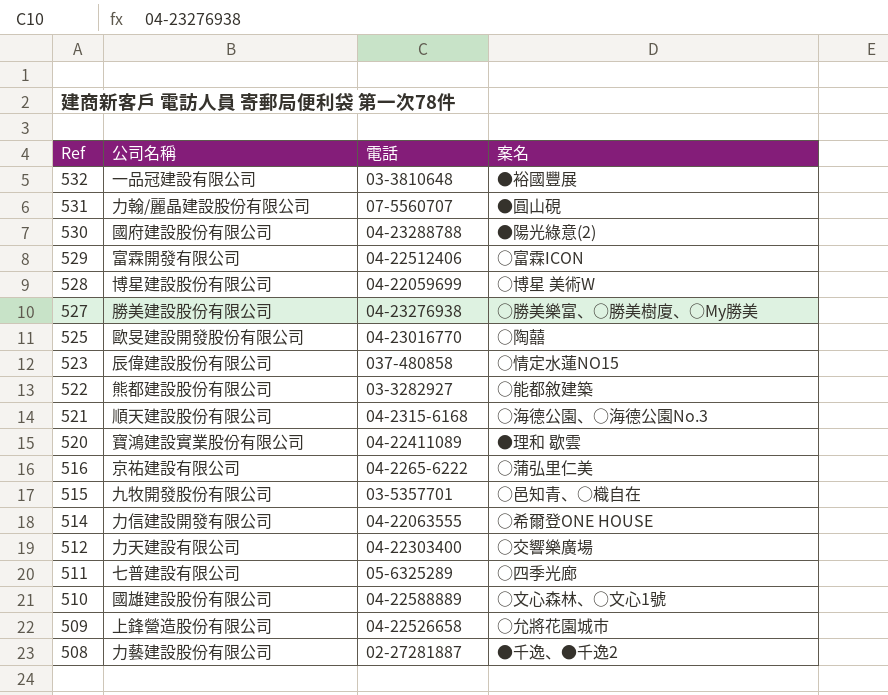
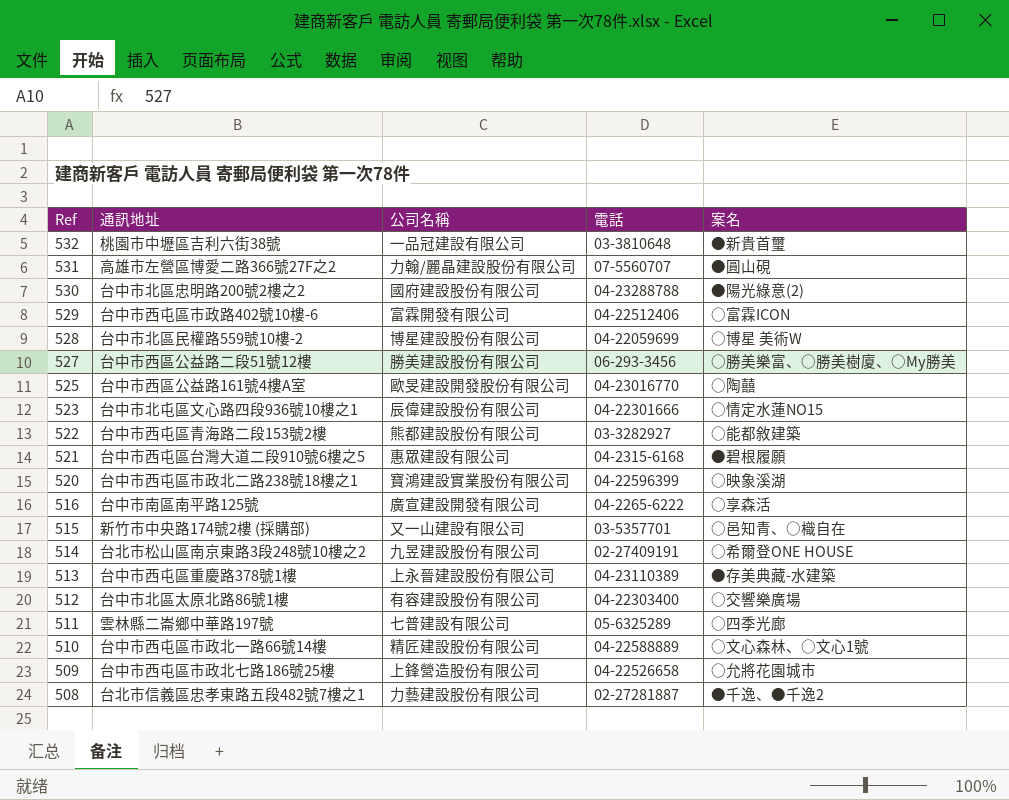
column 通訊地址 | position: none -> 2
532 | 案名: ●裕國豐展 -> ●新貴首璽
527 | 電話: 04-23276938 -> 06-293-3456
523 | 電話: 037-480858 -> 04-22301666
521 | 公司名稱: 順天建設股份有限公司 -> 惠眾建設有限公司
521 | 案名: ○海德公園、○海德公園No.3 -> ●碧根履願
520 | 電話: 04-22411089 -> 04-22596399
520 | 案名: ●理和 歇雲 -> ○映象溪湖
516 | 公司名稱: 京祐建設有限公司 -> 廣宣建設開發有限公司
516 | 案名: ○蒲弘里仁美 -> ○享森活
515 | 公司名稱: 九牧開發股份有限公司 -> 又一山建設有限公司
514 | 公司名稱: 力信建設開發有限公司 -> 九昱建設股份有限公司
514 | 電話: 04-22063555 -> 02-27409191
row 513: none -> 台中市西屯區重慶路378號1樓 | 上永晉建設股份有限公司 | 04-23110389 | ●存美典藏-水建築
512 | 公司名稱: 力天建設有限公司 -> 有容建設股份有限公司
510 | 公司名稱: 國雄建設股份有限公司 -> 精匠建設股份有限公司

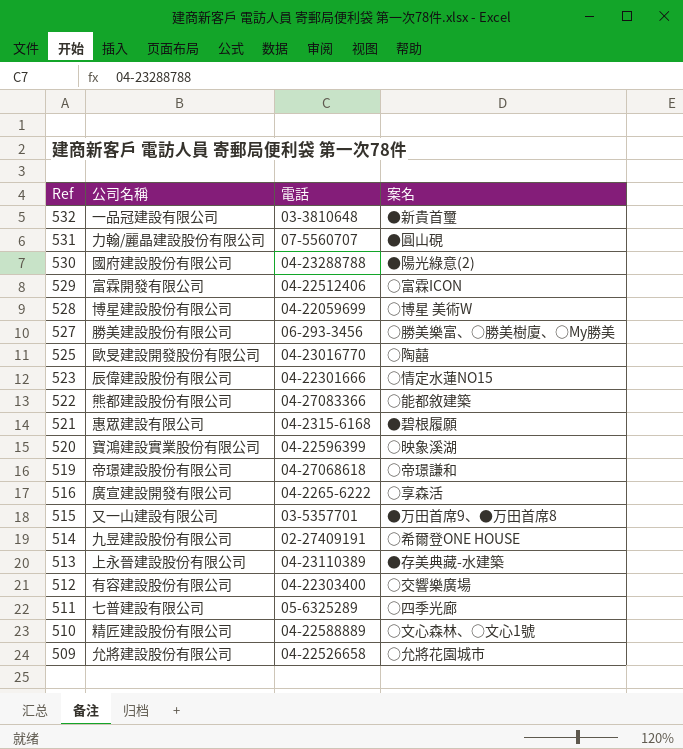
column 通訊地址 | position: 2 -> none
row 508: 台北市信義區忠孝東路五段482號7樓之1 | 力藝建設股份有限公司 | 02-27281887 | ●千逸、●千逸2 -> none
522 | 電話: 03-3282927 -> 04-27083366
row 519: none -> 帝璟建設股份有限公司 | 04-27068618 | ○帝璟謙和
515 | 案名: ○邑知青、○樴自在 -> ●万田首席9、●万田首席8
509 | 公司名稱: 上鋒營造股份有限公司 -> 允將建設股份有限公司

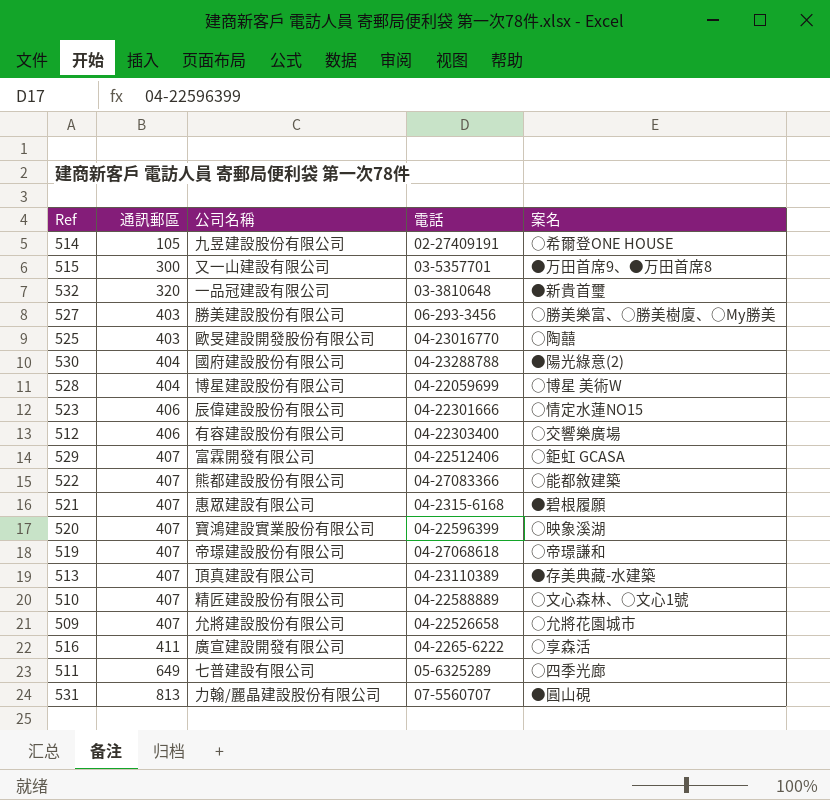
row order: Ref descending -> 通訊郵區 ascending
column 通訊郵區 | position: none -> 2
529 | 案名: ○富霖ICON -> ○鉅虹 GCASA
513 | 公司名稱: 上永晉建設股份有限公司 -> 頂真建設有限公司

